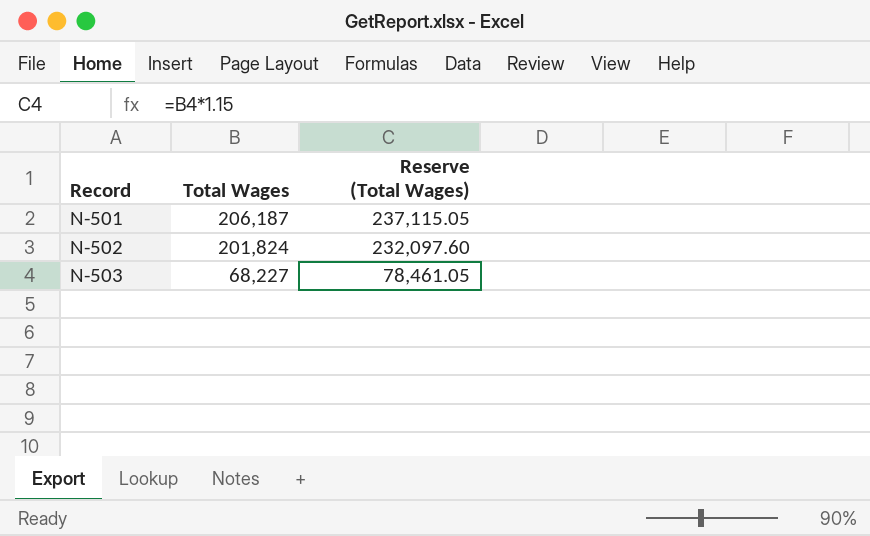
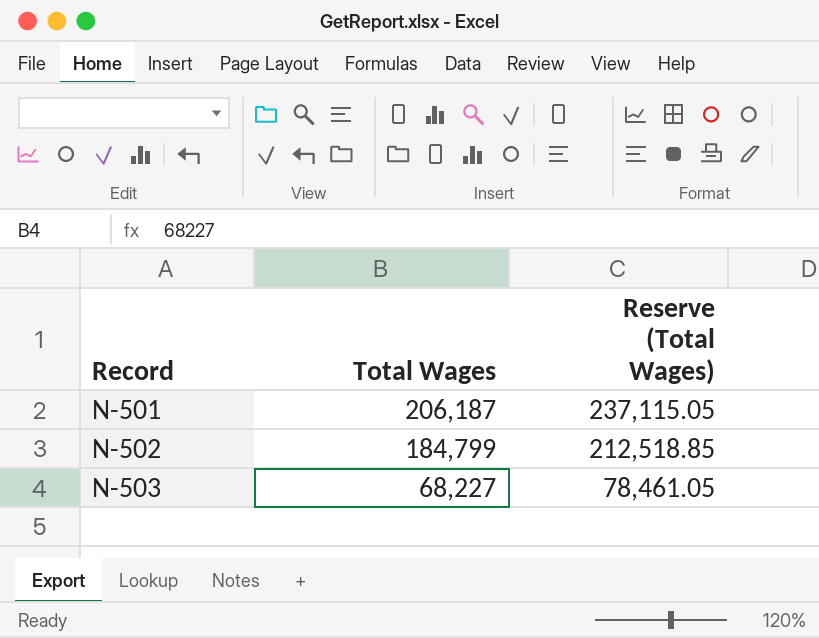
N-502 | Total Wages: 201,824 -> 184,799
N-502 | Reserve (Total Wages): 232,097.60 -> 212,518.85

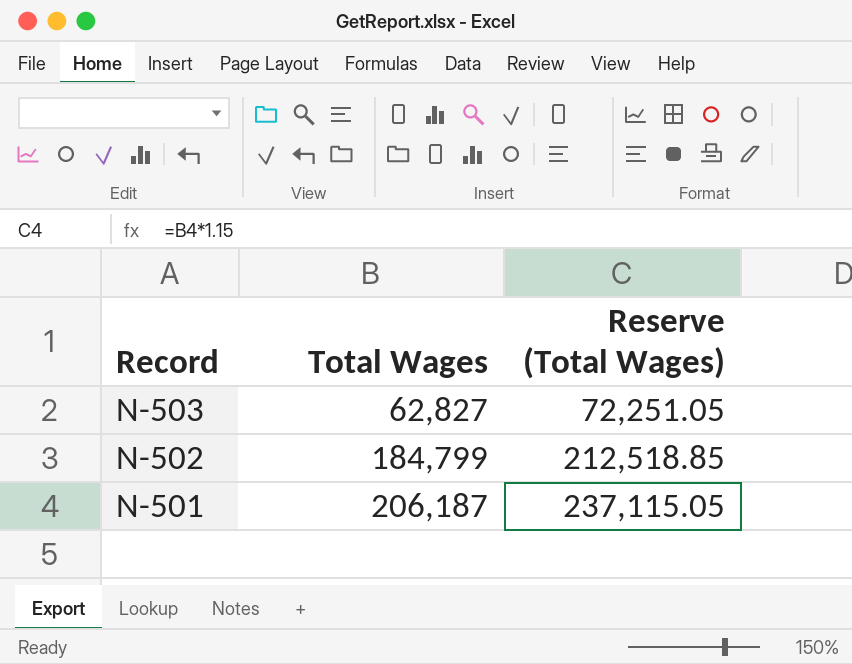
row order: Record ascending -> Record descending
N-503 | Total Wages: 68,227 -> 62,827
N-503 | Reserve (Total Wages): 78,461.05 -> 72,251.05

